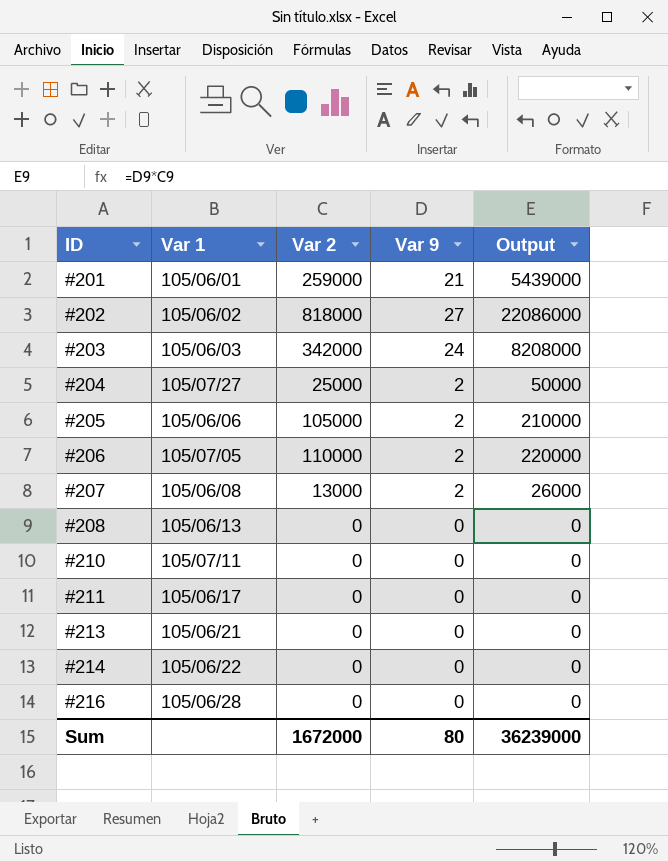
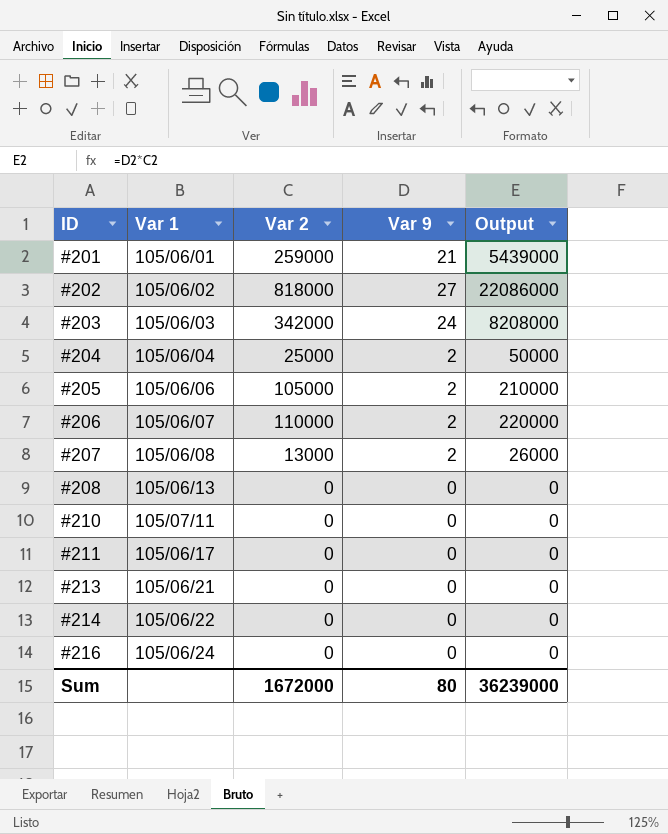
#204 | Var 1: 105/07/27 -> 105/06/04
#206 | Var 1: 105/07/05 -> 105/06/07
#216 | Var 1: 105/06/28 -> 105/06/24

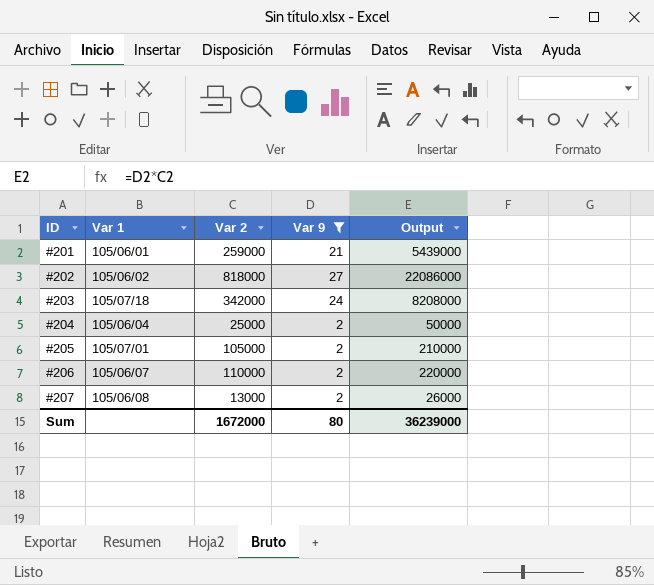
filter: none -> Var 9 != 0
#203 | Var 1: 105/06/03 -> 105/07/18
#205 | Var 1: 105/06/06 -> 105/07/01

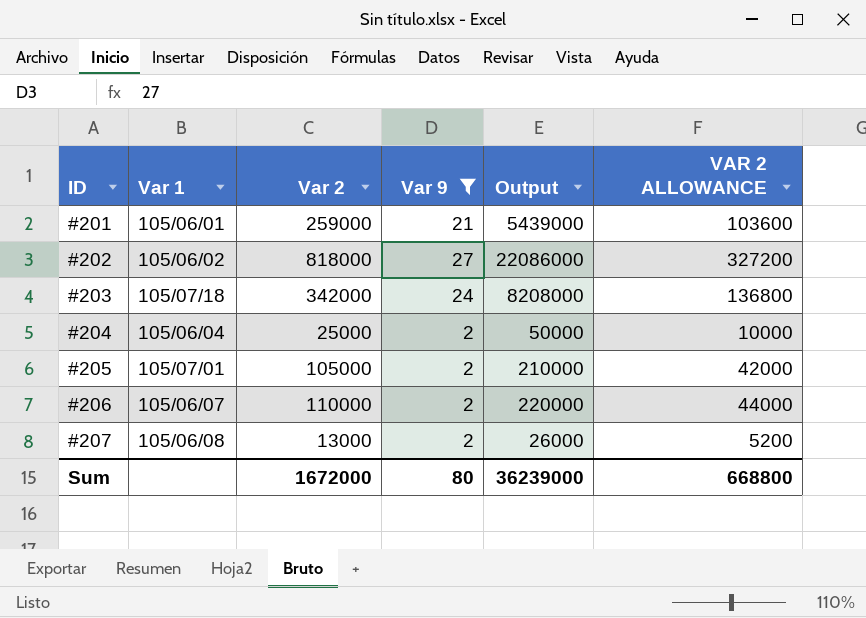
column VAR 2 ALLOWANCE | formula: none -> [Var 2] * 0.4

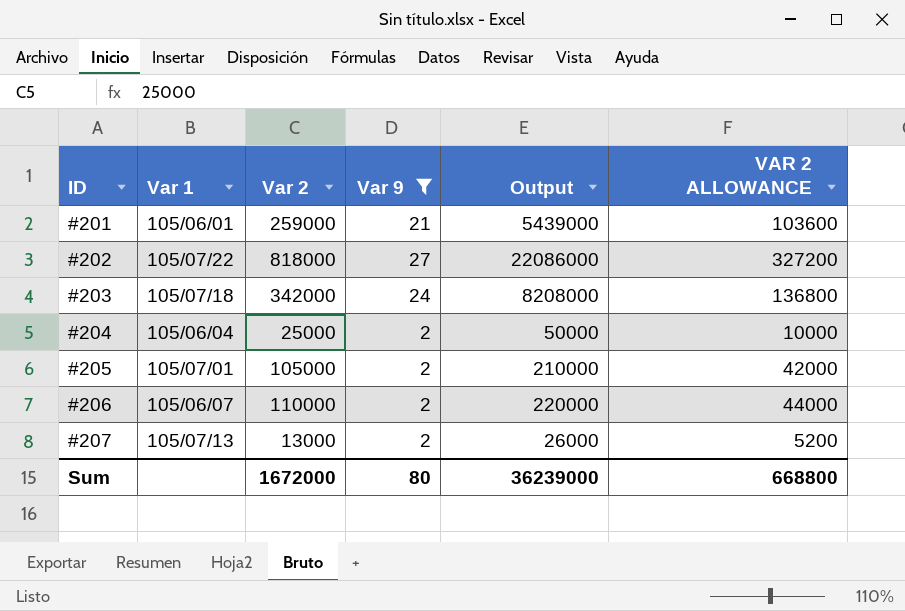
#202 | Var 1: 105/06/02 -> 105/07/22
#207 | Var 1: 105/06/08 -> 105/07/13

